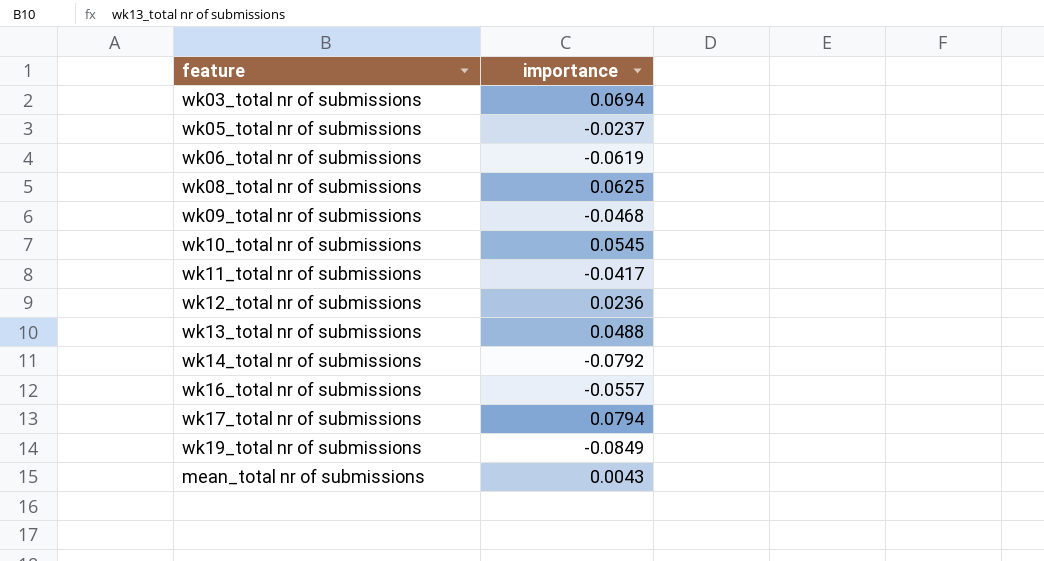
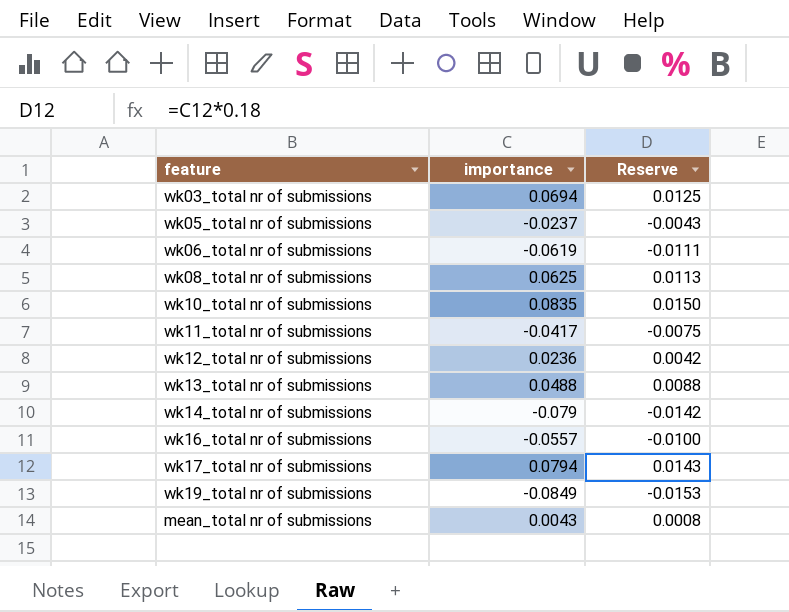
column Reserve | formula: none -> [importance] * 0.18
row wk09_total nr of submissions: -0.0468 -> none
wk10_total nr of submissions | importance: 0.0545 -> 0.0835
wk14_total nr of submissions | importance: -0.0792 -> -0.079

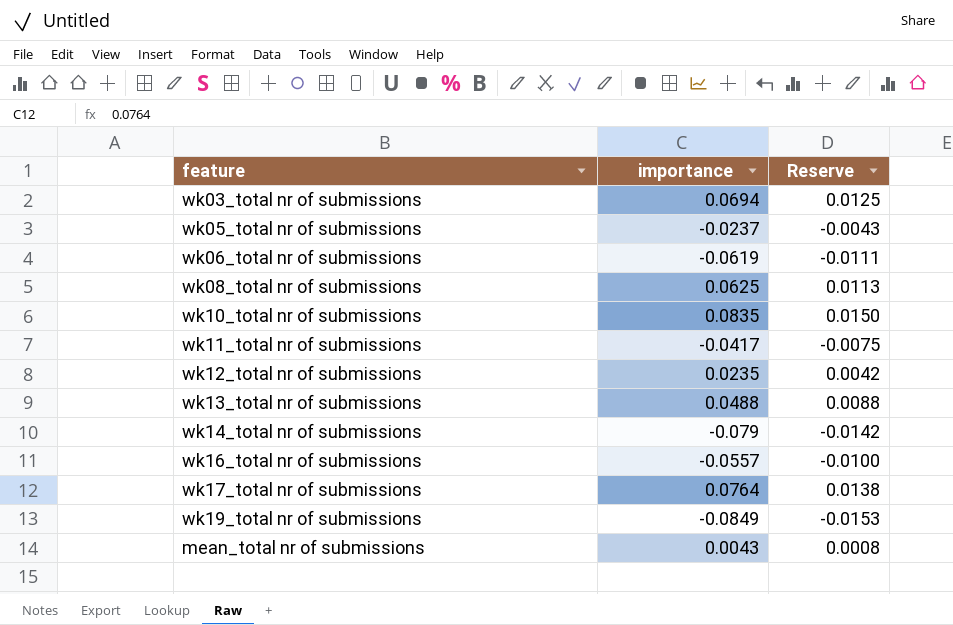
wk12_total nr of submissions | importance: 0.0236 -> 0.0235
wk17_total nr of submissions | importance: 0.0794 -> 0.0764
wk17_total nr of submissions | Reserve: 0.0143 -> 0.0138

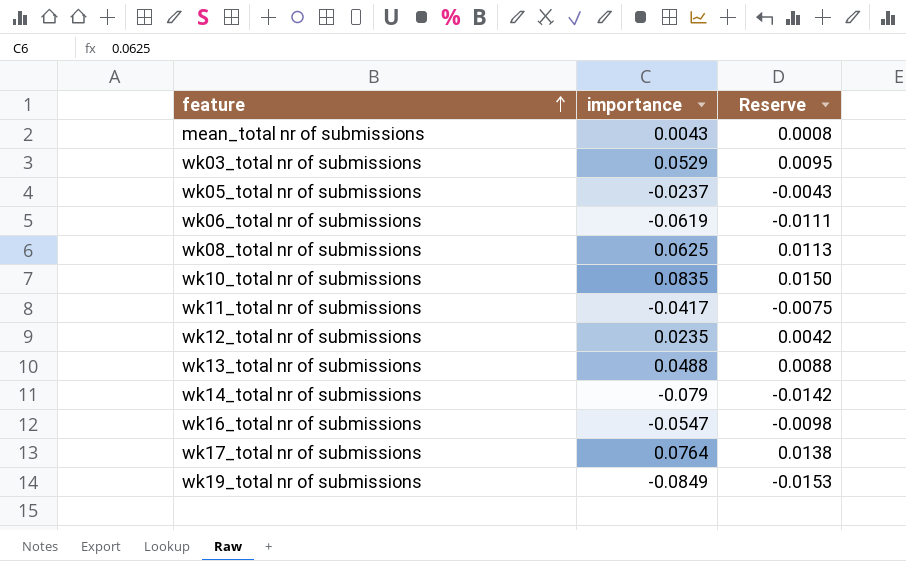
row order: none -> feature ascending
wk03_total nr of submissions | importance: 0.0694 -> 0.0529
wk03_total nr of submissions | Reserve: 0.0125 -> 0.0095
wk16_total nr of submissions | importance: -0.0557 -> -0.0547
wk16_total nr of submissions | Reserve: -0.0100 -> -0.0098

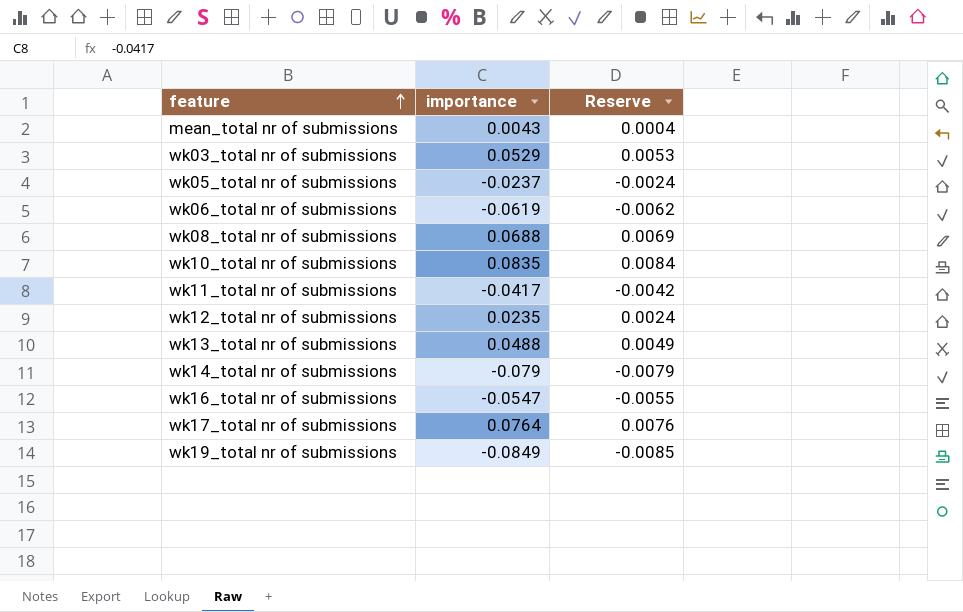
column Reserve | formula: [importance] * 0.18 -> [importance] * 0.1
wk08_total nr of submissions | importance: 0.0625 -> 0.0688

